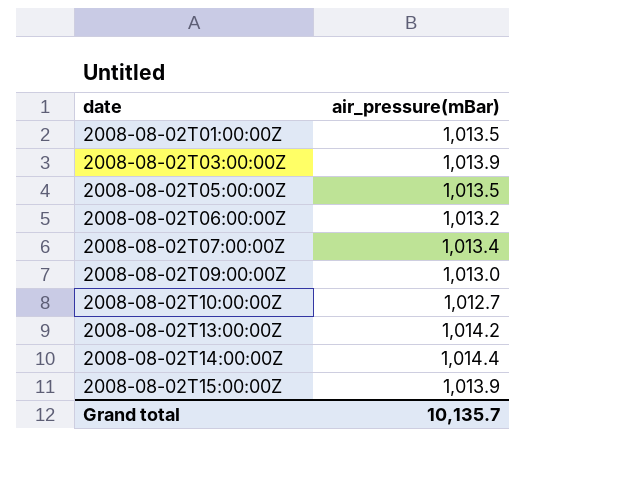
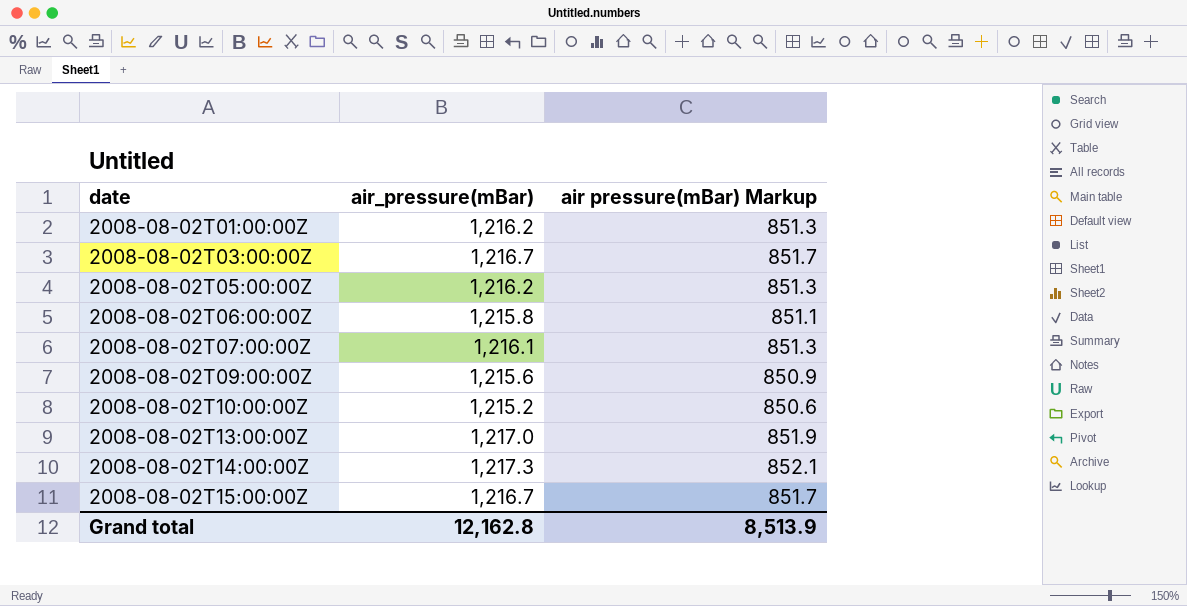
column air pressure(mBar) Markup | formula: none -> [air_pressure(mBar)] * 0.7
2008-08-02T01:00:00Z | air_pressure(mBar): 1,013.5 -> 1,216.2
2008-08-02T03:00:00Z | air_pressure(mBar): 1,013.9 -> 1,216.7
2008-08-02T05:00:00Z | air_pressure(mBar): 1,013.5 -> 1,216.2
2008-08-02T06:00:00Z | air_pressure(mBar): 1,013.2 -> 1,215.8
2008-08-02T07:00:00Z | air_pressure(mBar): 1,013.4 -> 1,216.1
2008-08-02T09:00:00Z | air_pressure(mBar): 1,013.0 -> 1,215.6
2008-08-02T10:00:00Z | air_pressure(mBar): 1,012.7 -> 1,215.2
2008-08-02T13:00:00Z | air_pressure(mBar): 1,014.2 -> 1,217.0
2008-08-02T14:00:00Z | air_pressure(mBar): 1,014.4 -> 1,217.3
2008-08-02T15:00:00Z | air_pressure(mBar): 1,013.9 -> 1,216.7
Grand total | air_pressure(mBar): 10,135.7 -> 12,162.8

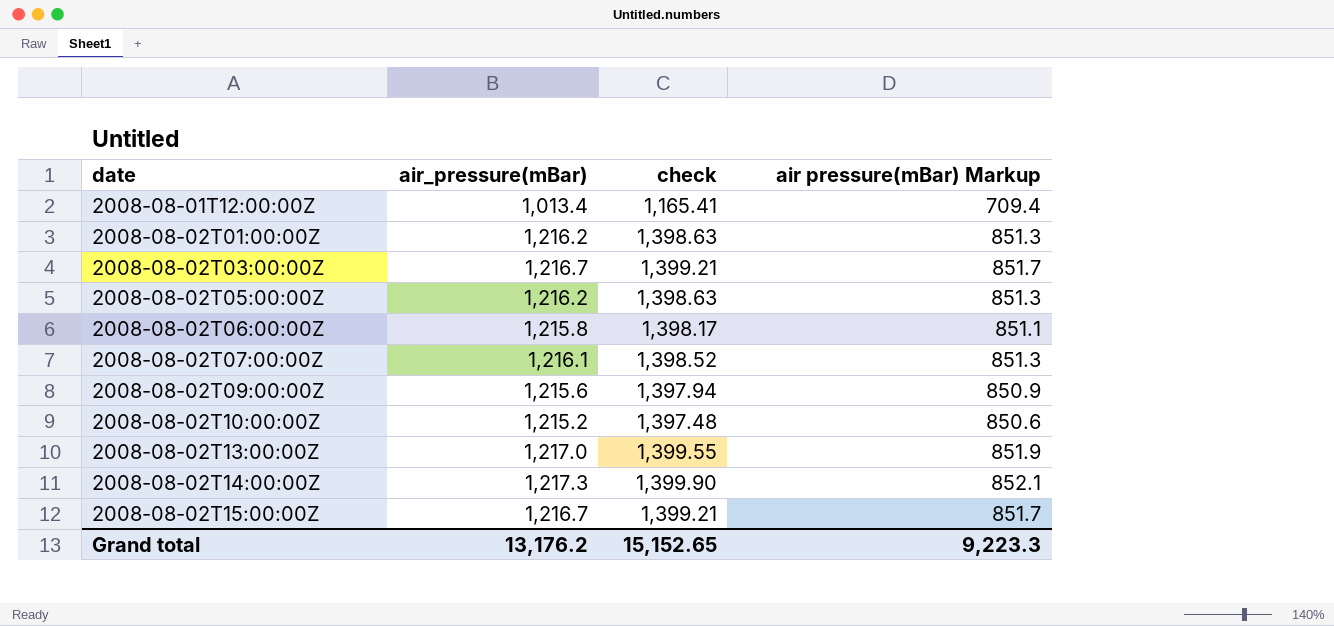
column check | formula: none -> [air_pressure(mBar)] * 1.15
row 2008-08-01T12:00:00Z: none -> 1,013.4 | 1,165.41 | 709.4
Grand total | air_pressure(mBar): 12,162.8 -> 13,176.2
Grand total | air pressure(mBar) Markup: 8,513.9 -> 9,223.3

